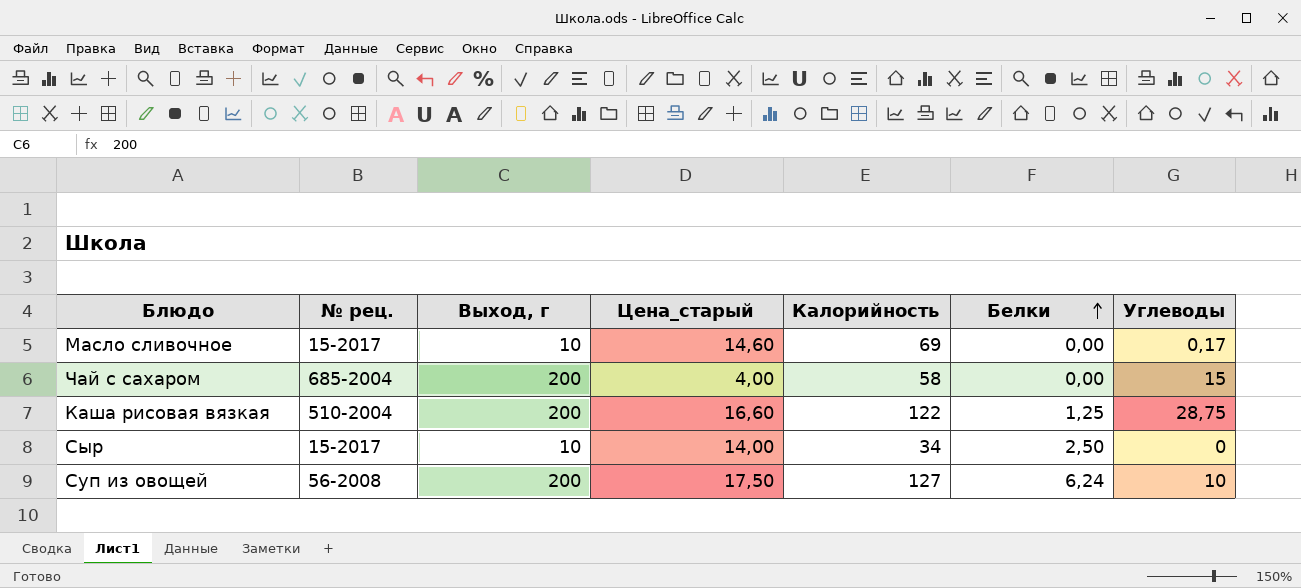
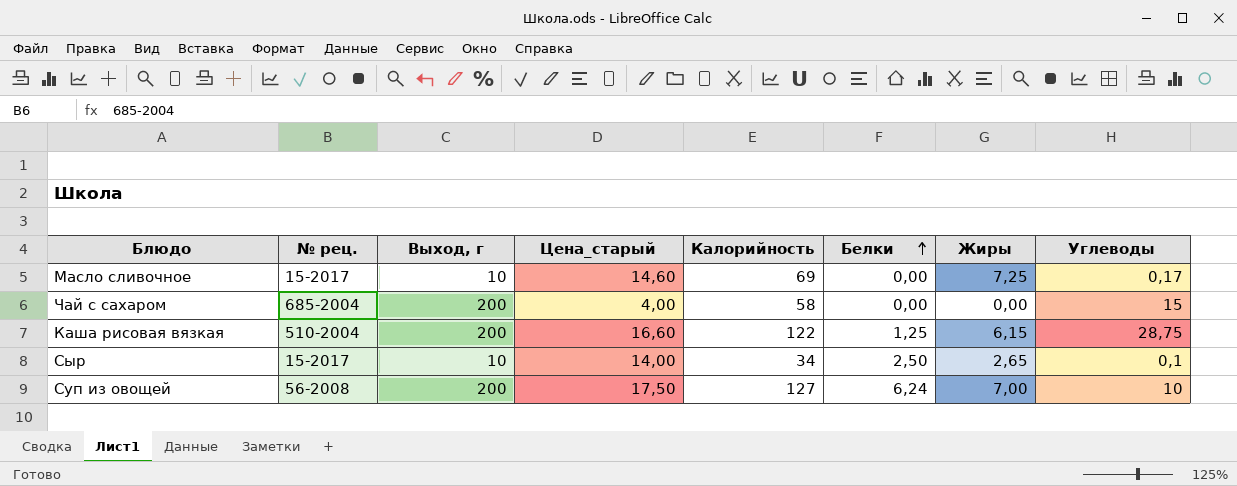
column Жиры | position: none -> 7
Сыр | Углеводы: 0 -> 0,1

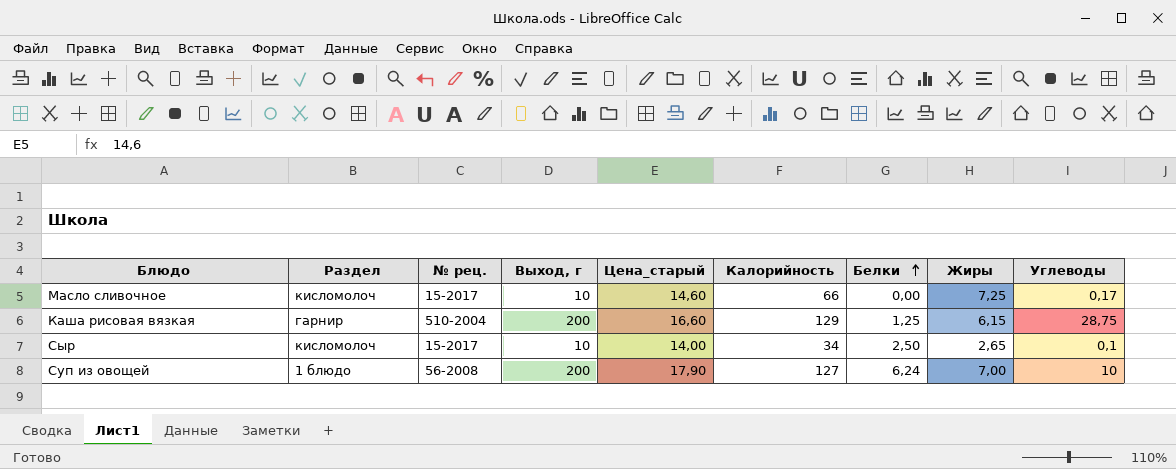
column Раздел | position: none -> 2
row Чай с сахаром: 685-2004 | 200 | 4,00 | 58 | 0,00 | 0,00 | 15 -> none
Масло сливочное | Калорийность: 69 -> 66
Каша рисовая вязкая | Калорийность: 122 -> 129
Суп из овощей | Цена_старый: 17,50 -> 17,90

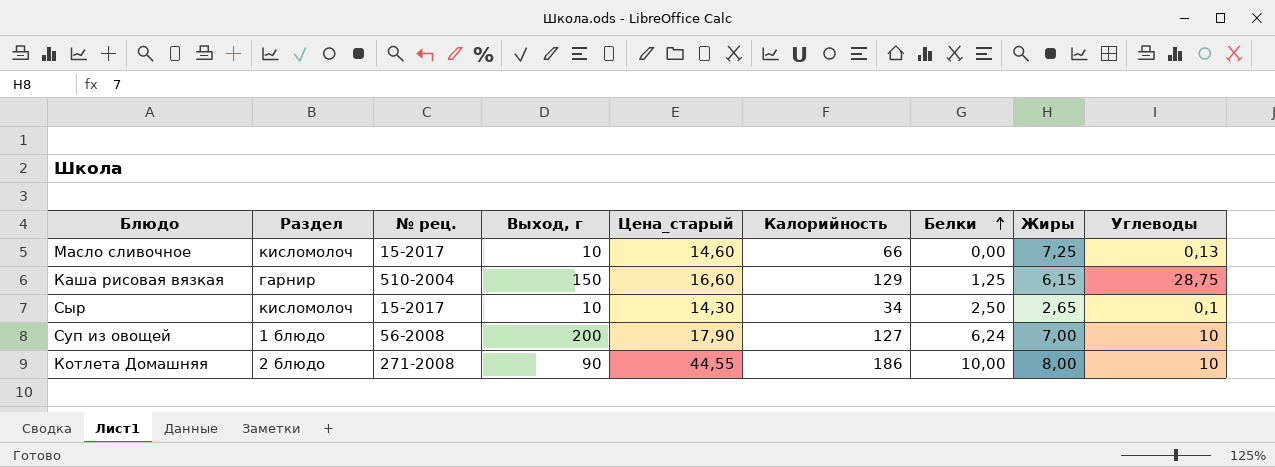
Масло сливочное | Углеводы: 0,17 -> 0,13
Каша рисовая вязкая | Выход, г: 200 -> 150
Сыр | Цена_старый: 14,00 -> 14,30
row Котлета Домашняя: none -> 2 блюдо | 271-2008 | 90 | 44,55 | 186 | 10,00 | 8,00 | 10

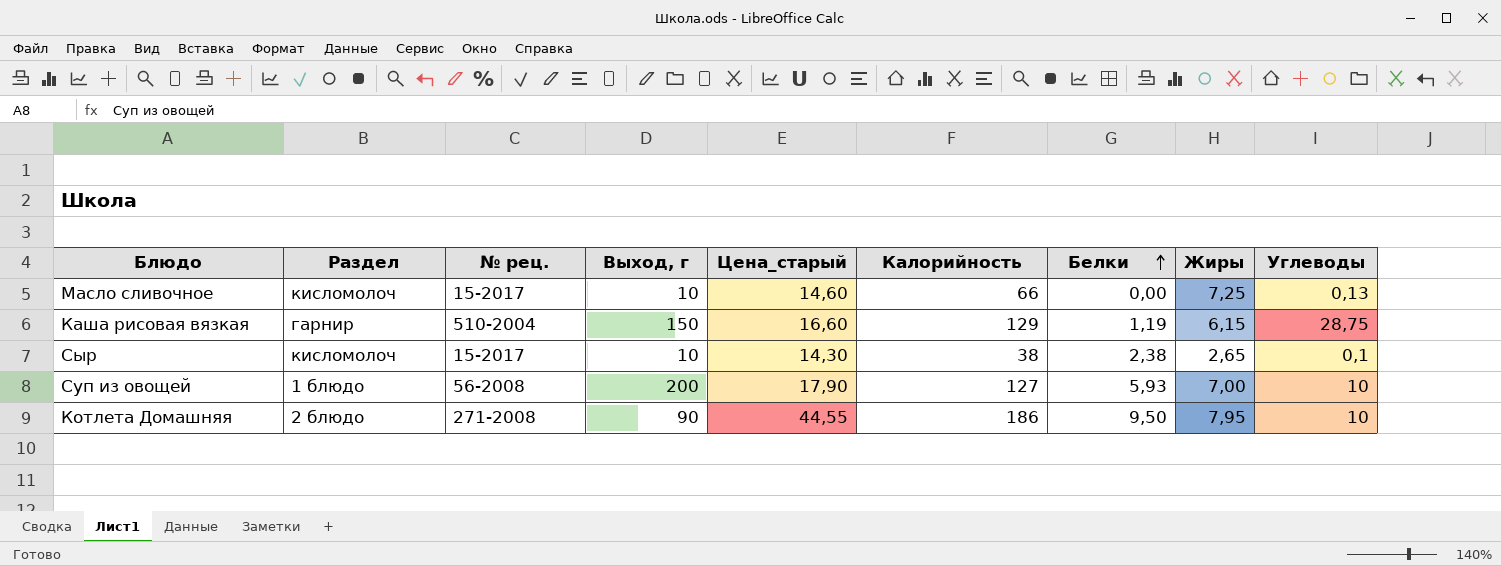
Каша рисовая вязкая | Белки: 1,25 -> 1,19
Сыр | Калорийность: 34 -> 38
Сыр | Белки: 2,50 -> 2,38
Суп из овощей | Белки: 6,24 -> 5,93
Котлета Домашняя | Белки: 10,00 -> 9,50
Котлета Домашняя | Жиры: 8,00 -> 7,95

